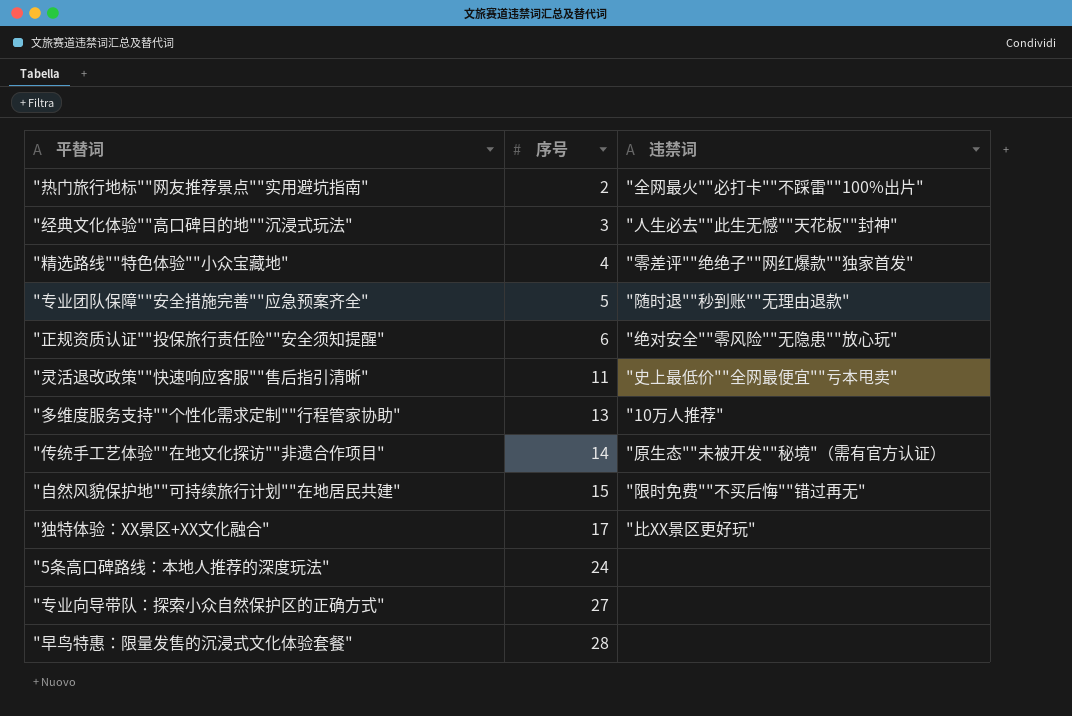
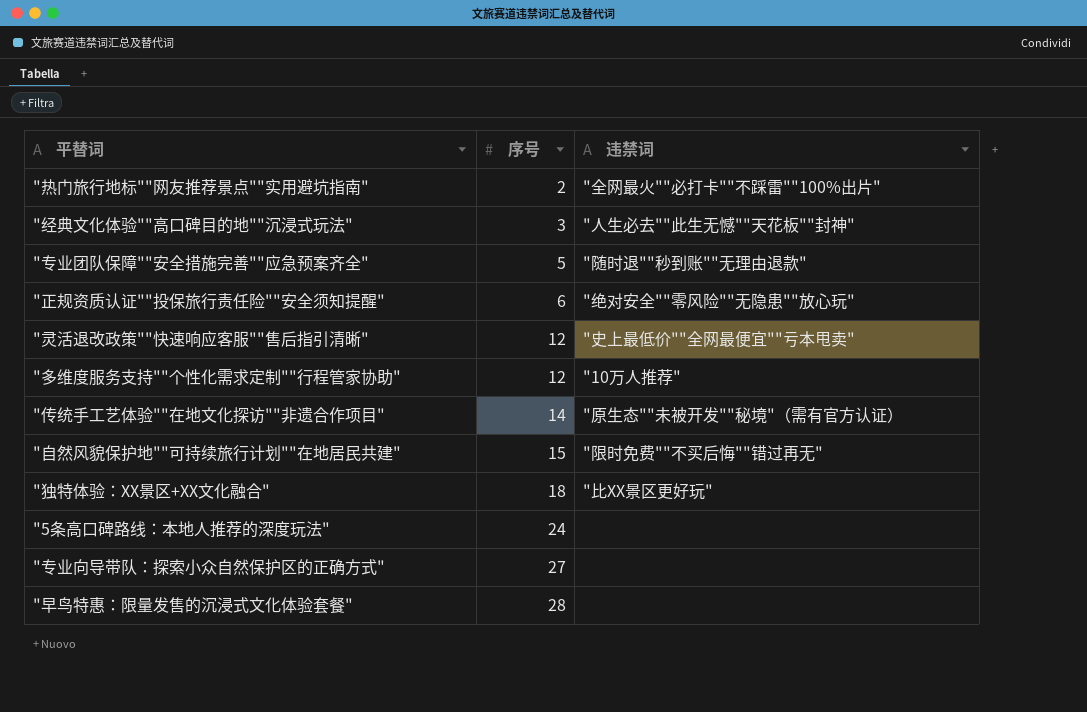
row "精选路线""特色体验""小众宝藏地": 4 | "零差评""绝绝子""网红爆款""独家首发" -> none
"灵活退改政策""快速响应客服""售后指引清晰" | 序号: 11 -> 12
"多维度服务支持""个性化需求定制""行程管家协助" | 序号: 13 -> 12
"独特体验：XX景区+XX文化融合" | 序号: 17 -> 18

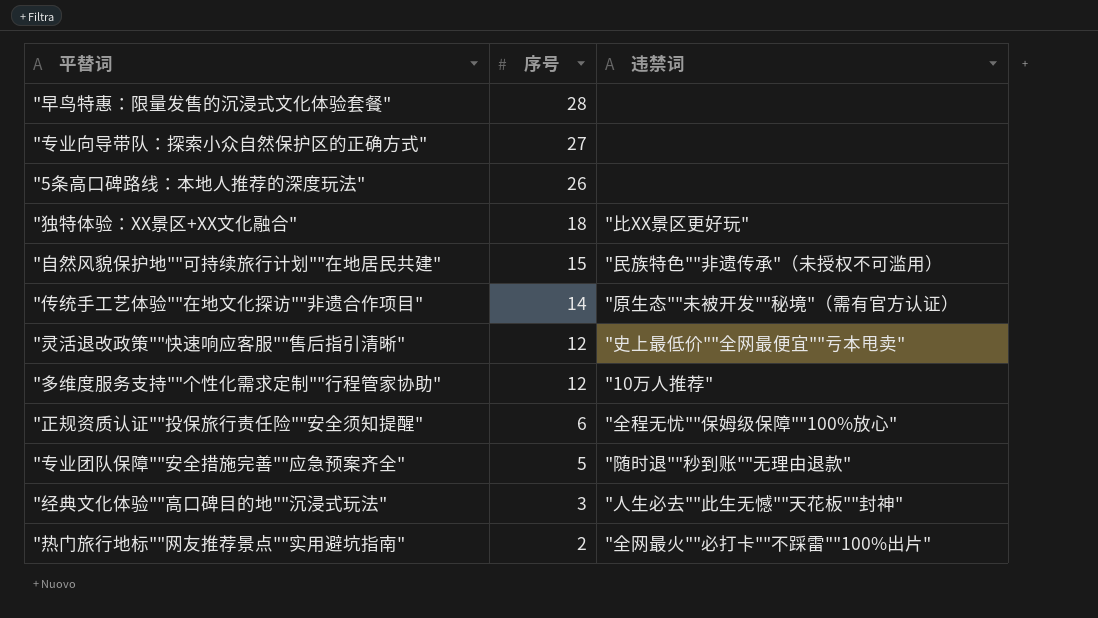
row order: 序号 ascending -> 序号 descending
"5条高口碑路线：本地人推荐的深度玩法" | 序号: 24 -> 26
"自然风貌保护地""可持续旅行计划""在地居民共建" | 违禁词: "限时免费""不买后悔""错过再无" -> "民族特色""非遗传承"（未授权不可滥用）
"正规资质认证""投保旅行责任险""安全须知提醒" | 违禁词: "绝对安全""零风险""无隐患""放心玩" -> "全程无忧""保姆级保障""100%放心"

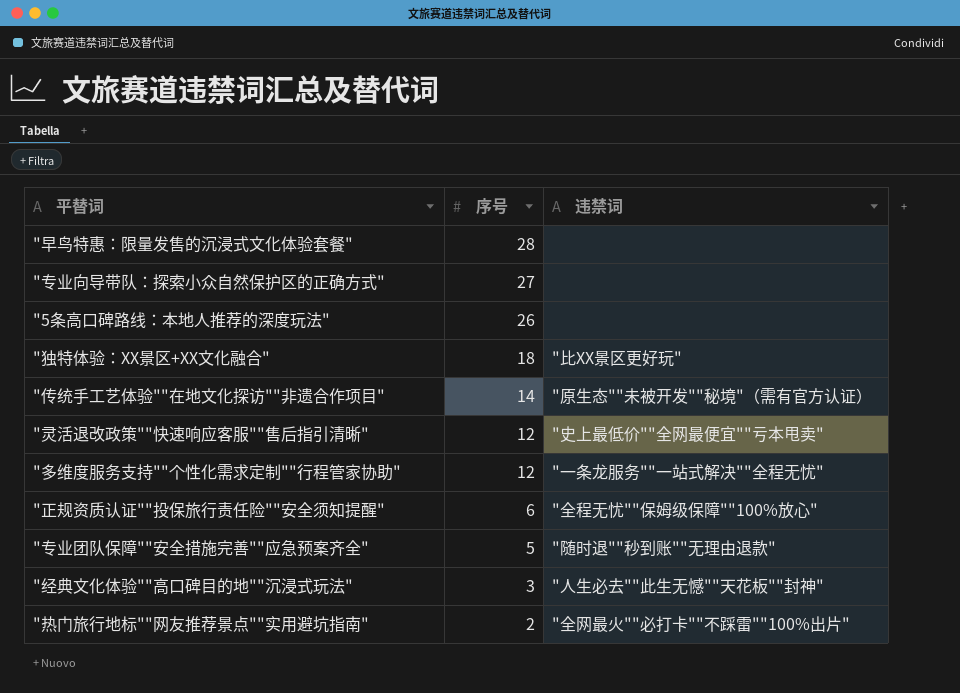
row "自然风貌保护地""可持续旅行计划""在地居民共建": 15 | "民族特色""非遗传承"（未授权不可滥用） -> none
"多维度服务支持""个性化需求定制""行程管家协助" | 违禁词: "10万人推荐" -> "一条龙服务""一站式解决""全程无忧"

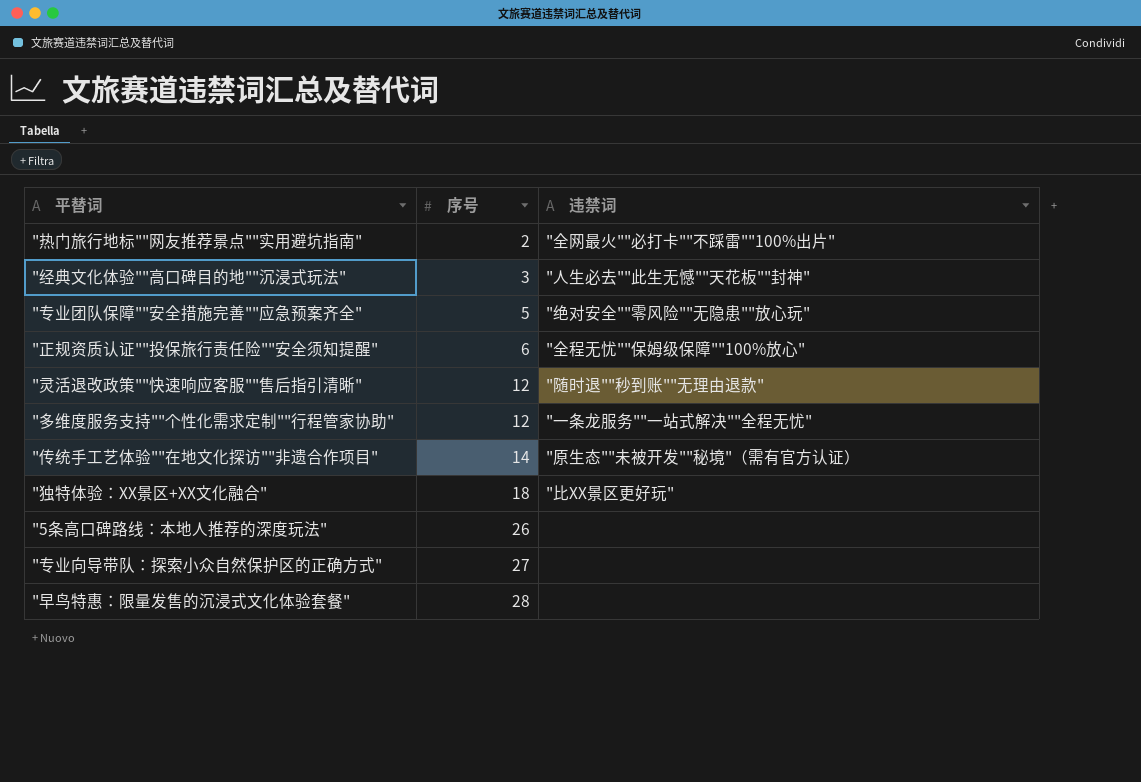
row order: 序号 descending -> 序号 ascending
"专业团队保障""安全措施完善""应急预案齐全" | 违禁词: "随时退""秒到账""无理由退款" -> "绝对安全""零风险""无隐患""放心玩"
"灵活退改政策""快速响应客服""售后指引清晰" | 违禁词: "史上最低价""全网最便宜""亏本甩卖" -> "随时退""秒到账""无理由退款"

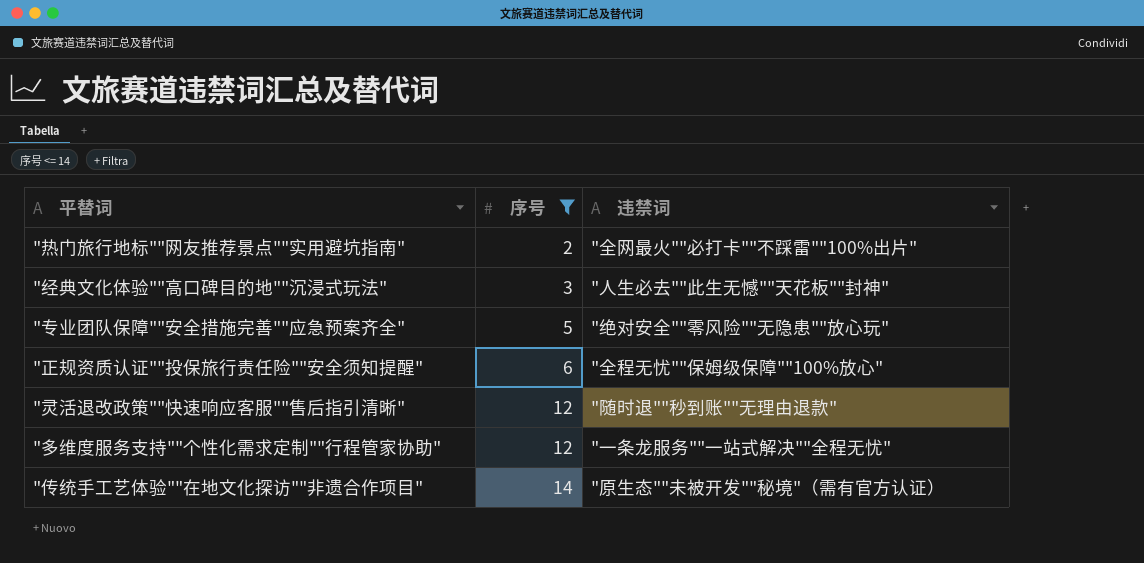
filter: none -> 序号 <= 14

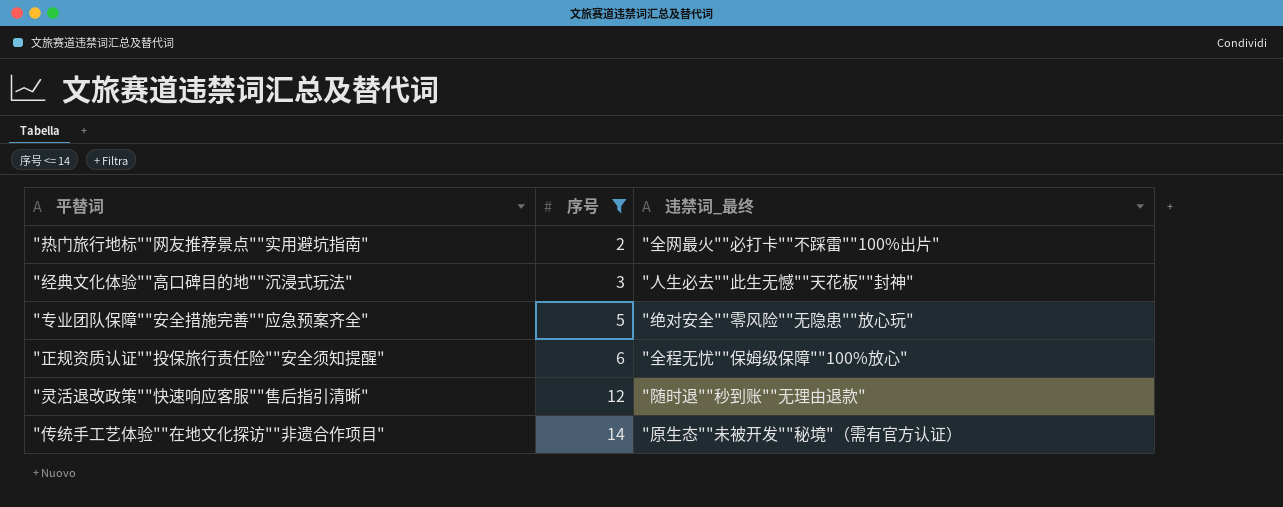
column name: 违禁词 -> 违禁词_最终
row "多维度服务支持""个性化需求定制""行程管家协助": 12 | "一条龙服务""一站式解决""全程无忧" -> none

